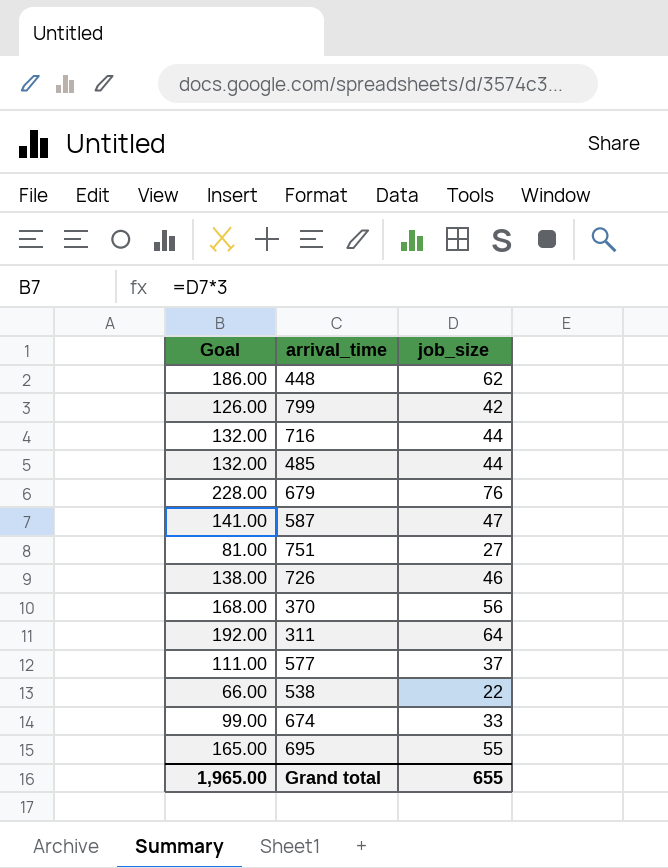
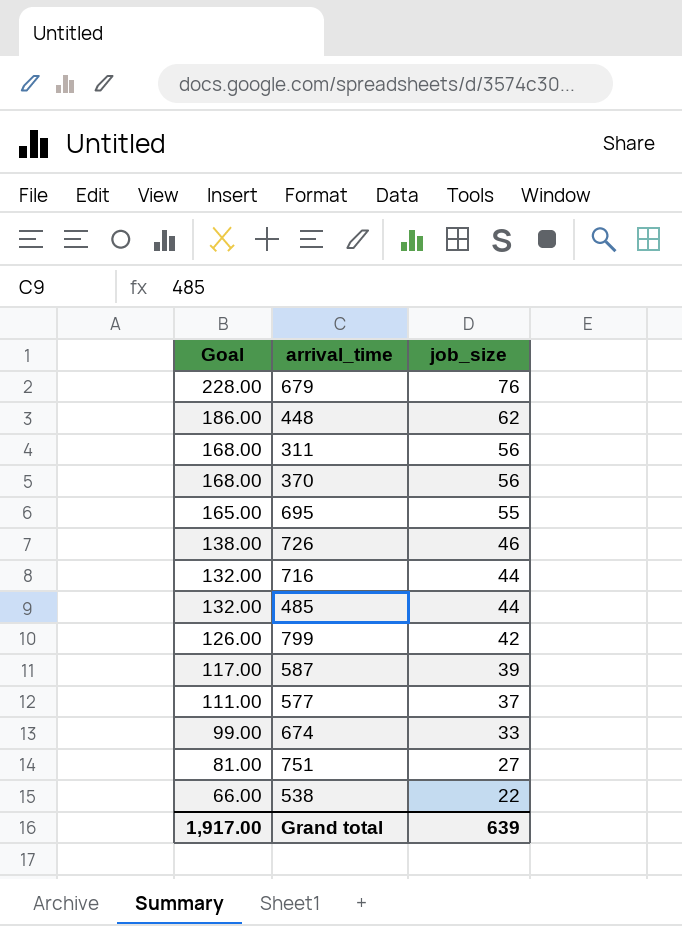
row order: none -> Goal descending
311 | Goal: 192.00 -> 168.00
311 | job_size: 64 -> 56
587 | Goal: 141.00 -> 117.00
587 | job_size: 47 -> 39
Grand total | Goal: 1,965.00 -> 1,917.00
Grand total | job_size: 655 -> 639

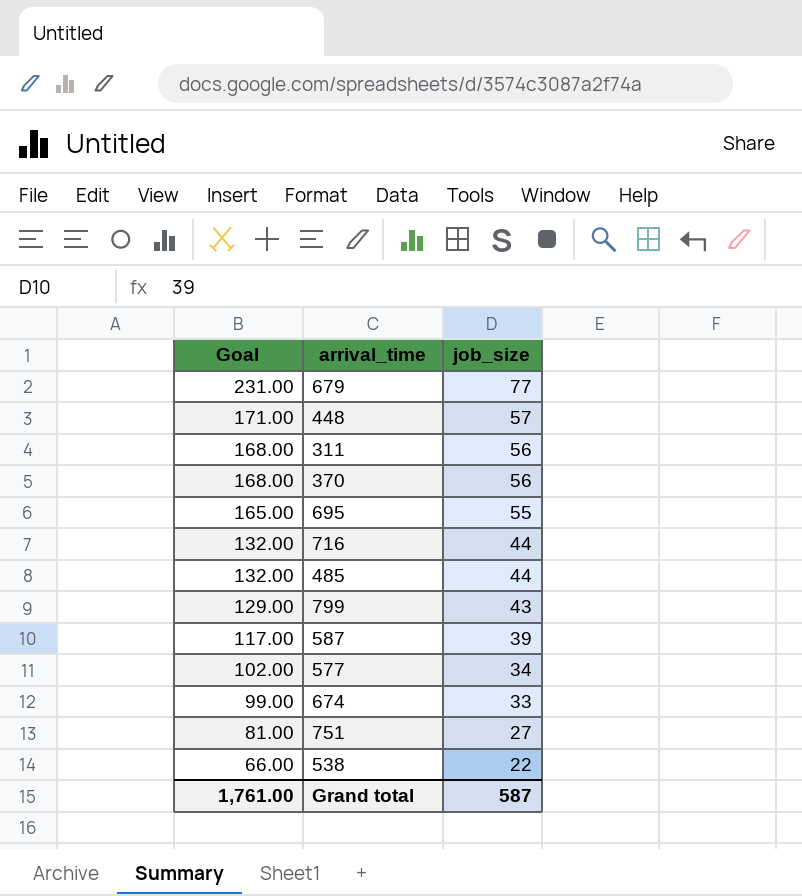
row 726: 138.00 | 46 -> none
679 | Goal: 228.00 -> 231.00
679 | job_size: 76 -> 77
448 | Goal: 186.00 -> 171.00
448 | job_size: 62 -> 57
799 | Goal: 126.00 -> 129.00
799 | job_size: 42 -> 43
577 | Goal: 111.00 -> 102.00
577 | job_size: 37 -> 34
Grand total | Goal: 1,917.00 -> 1,761.00
Grand total | job_size: 639 -> 587

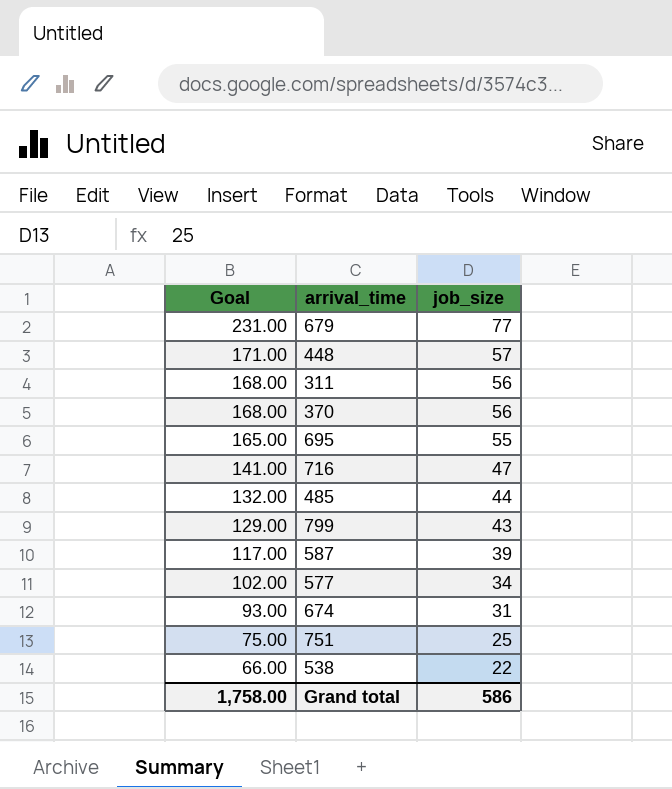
716 | Goal: 132.00 -> 141.00
716 | job_size: 44 -> 47
674 | Goal: 99.00 -> 93.00
674 | job_size: 33 -> 31
751 | Goal: 81.00 -> 75.00
751 | job_size: 27 -> 25
Grand total | Goal: 1,761.00 -> 1,758.00
Grand total | job_size: 587 -> 586

